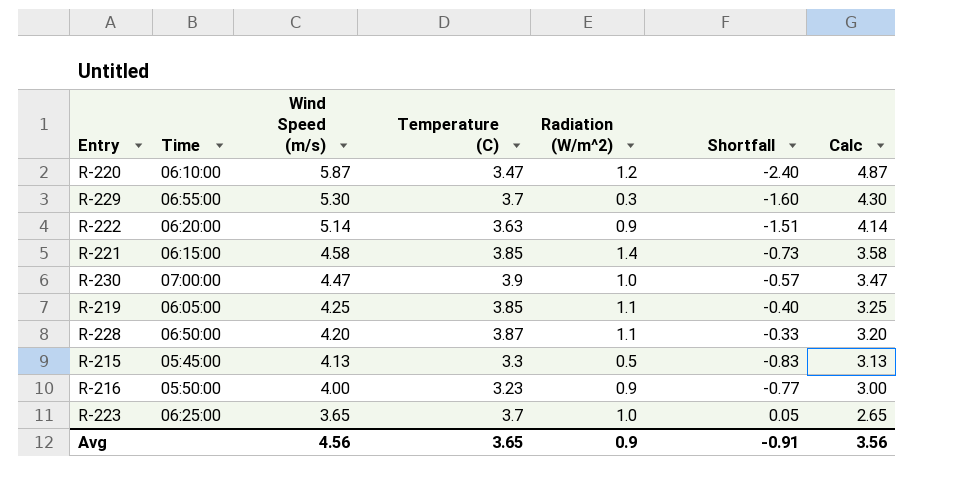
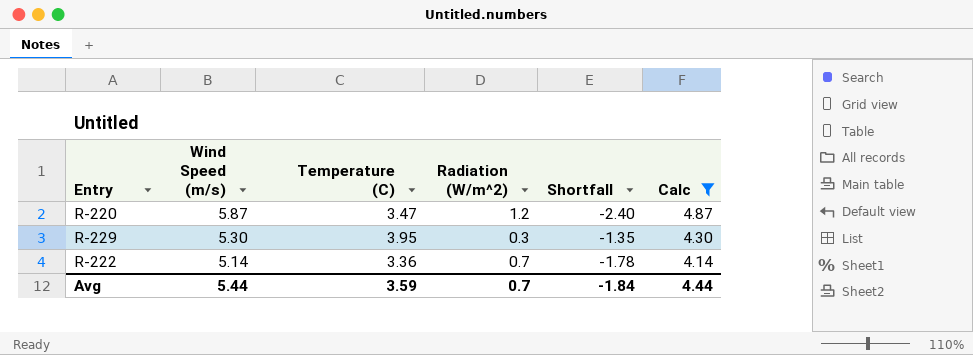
filter: none -> Calc >= 4.14
column Time | position: 2 -> none
R-229 | Temperature (C): 3.7 -> 3.95
R-229 | Shortfall: -1.60 -> -1.35
R-222 | Temperature (C): 3.63 -> 3.36
R-222 | Radiation (W/m^2): 0.9 -> 0.7
R-222 | Shortfall: -1.51 -> -1.78
Avg | Wind Speed (m/s): 4.56 -> 5.44
Avg | Temperature (C): 3.65 -> 3.59
Avg | Radiation (W/m^2): 0.9 -> 0.7
Avg | Shortfall: -0.91 -> -1.84
Avg | Calc: 3.56 -> 4.44

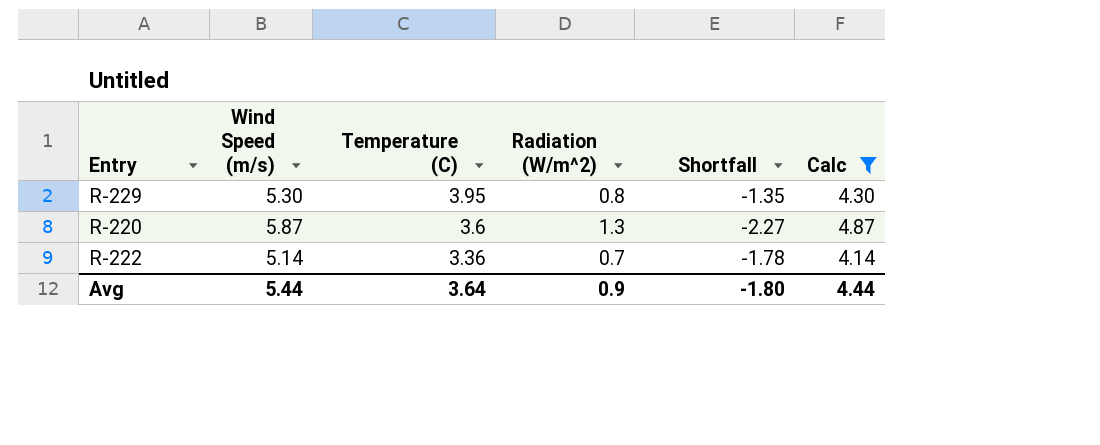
row order: Wind Speed (m/s) descending -> Temperature (C) descending
R-229 | Radiation (W/m^2): 0.3 -> 0.8
R-220 | Temperature (C): 3.47 -> 3.6
R-220 | Radiation (W/m^2): 1.2 -> 1.3
R-220 | Shortfall: -2.40 -> -2.27
Avg | Temperature (C): 3.59 -> 3.64
Avg | Radiation (W/m^2): 0.7 -> 0.9
Avg | Shortfall: -1.84 -> -1.80

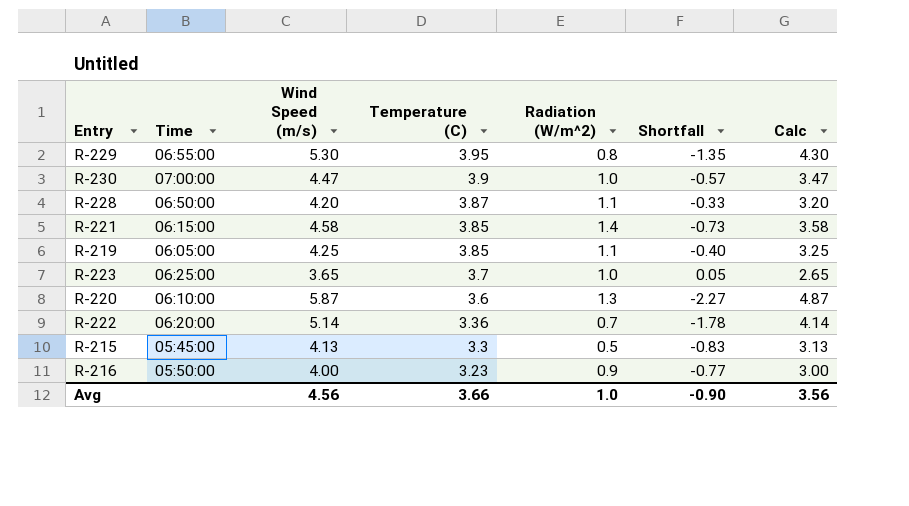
filter: Calc >= 4.14 -> none
column Time | position: none -> 2
Avg | Wind Speed (m/s): 5.44 -> 4.56
Avg | Temperature (C): 3.64 -> 3.66
Avg | Radiation (W/m^2): 0.9 -> 1.0
Avg | Shortfall: -1.80 -> -0.90
Avg | Calc: 4.44 -> 3.56

